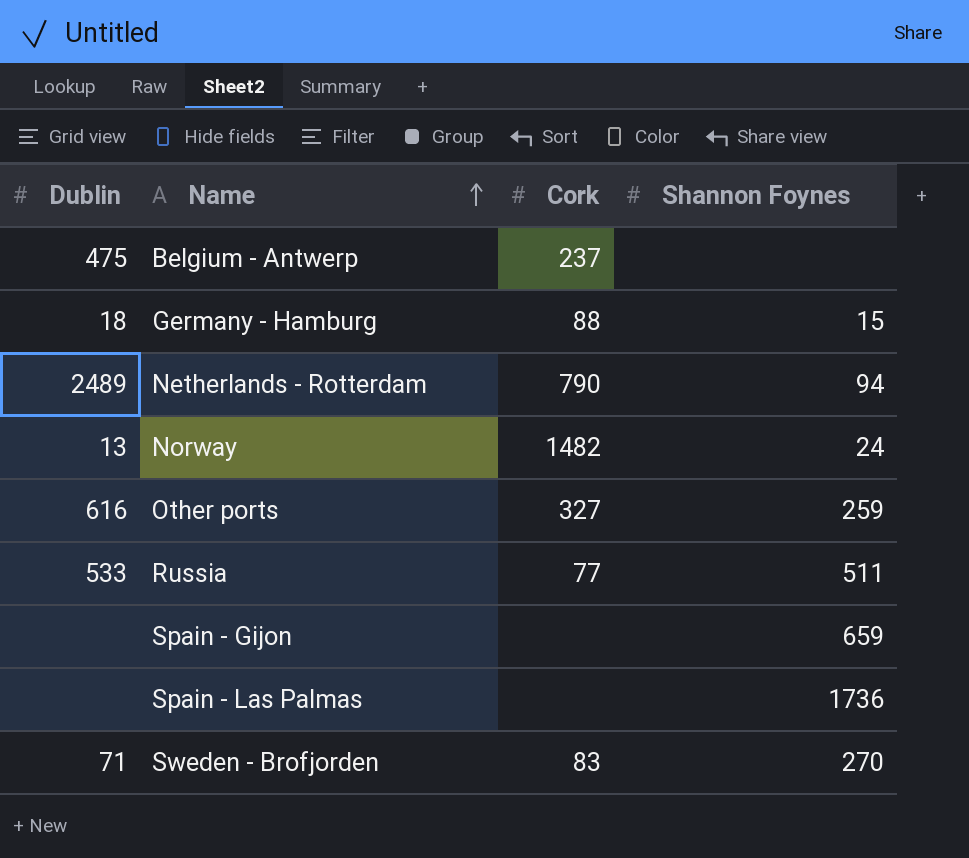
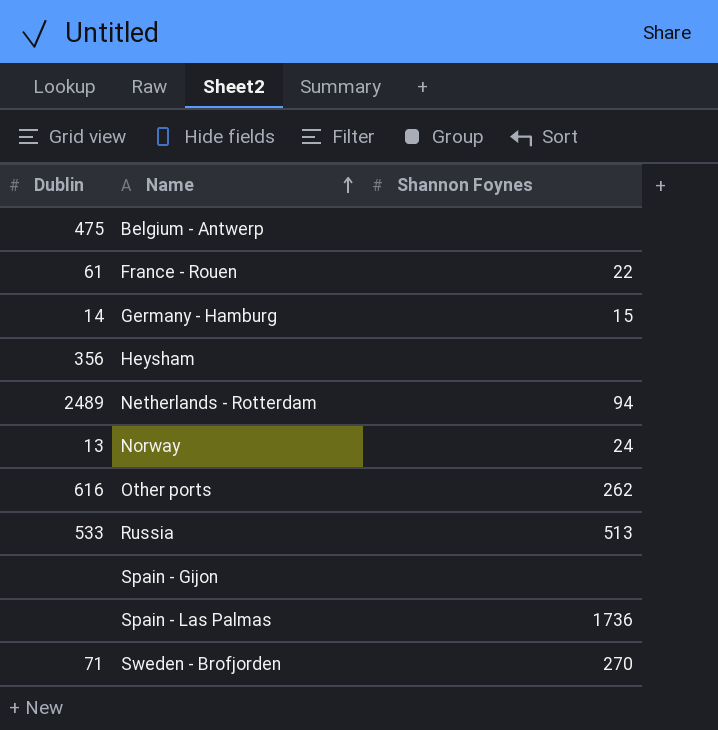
column Cork | position: 3 -> none
row France - Rouen: none -> 61 | 22
Germany - Hamburg | Dublin: 18 -> 14
row Heysham: none -> 356 | none
Other ports | Shannon Foynes: 259 -> 262
Russia | Shannon Foynes: 511 -> 513
Spain - Gijon | Shannon Foynes: 659 -> none

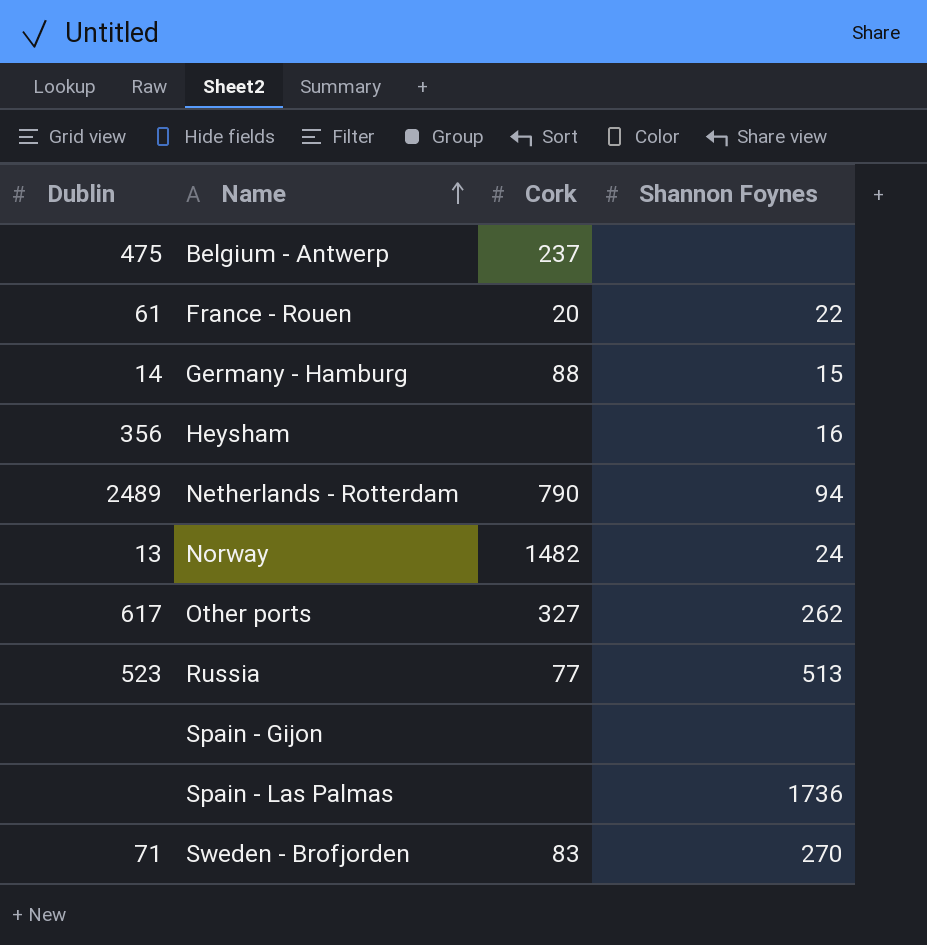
column Cork | position: none -> 3
Heysham | Shannon Foynes: none -> 16
Other ports | Dublin: 616 -> 617
Russia | Dublin: 533 -> 523

